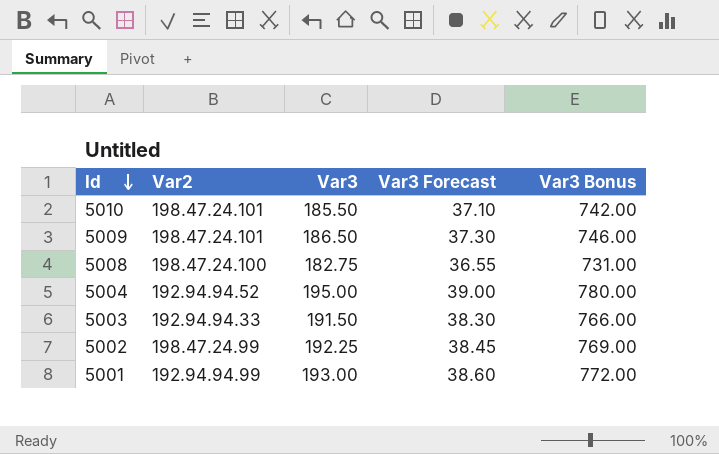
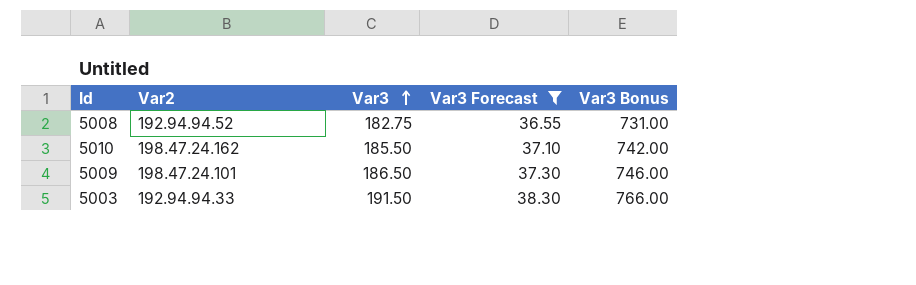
filter: none -> Var3 Forecast <= 38.30
row order: Id descending -> Var3 ascending
5008 | Var2: 198.47.24.100 -> 192.94.94.52
5010 | Var2: 198.47.24.101 -> 198.47.24.162

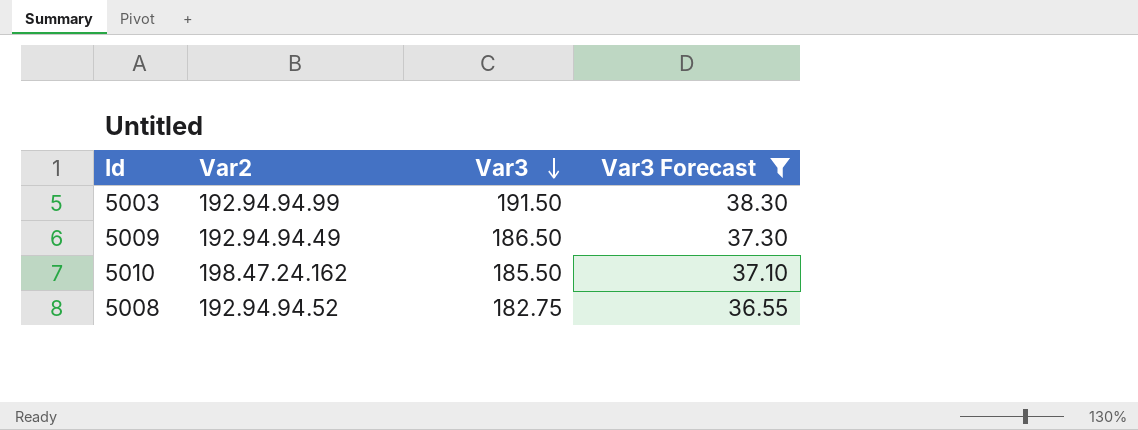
row order: Var3 ascending -> Var3 descending
column Var3 Bonus | formula: [Var3] * 4 -> none
5003 | Var2: 192.94.94.33 -> 192.94.94.99
5009 | Var2: 198.47.24.101 -> 192.94.94.49

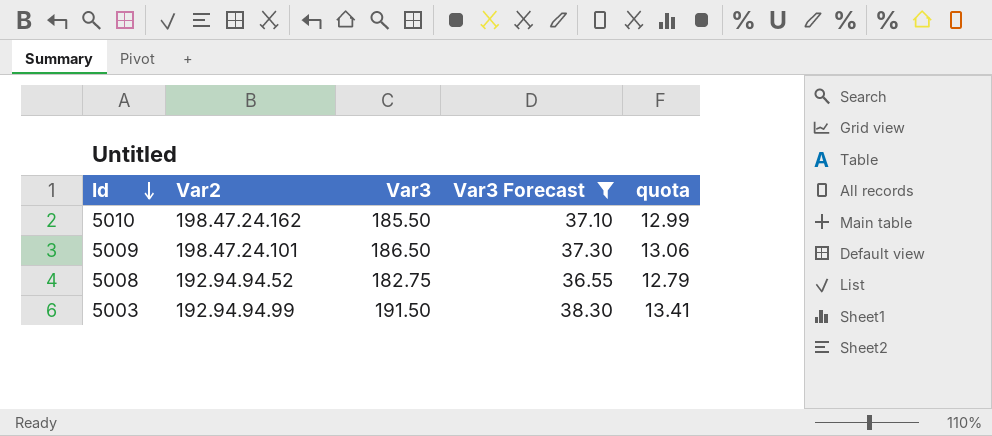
row order: Var3 descending -> Id descending
column quota | formula: none -> [Var3] * 0.07
5009 | Var2: 192.94.94.49 -> 198.47.24.101

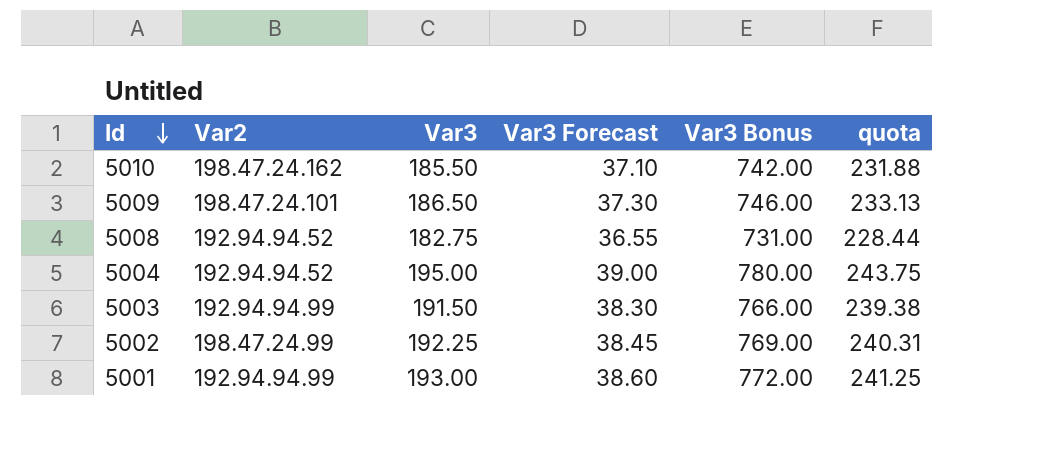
filter: Var3 Forecast <= 38.30 -> none
column Var3 Bonus | formula: none -> [Var3] * 4
column quota | formula: [Var3] * 0.07 -> [Var3] * 1.25

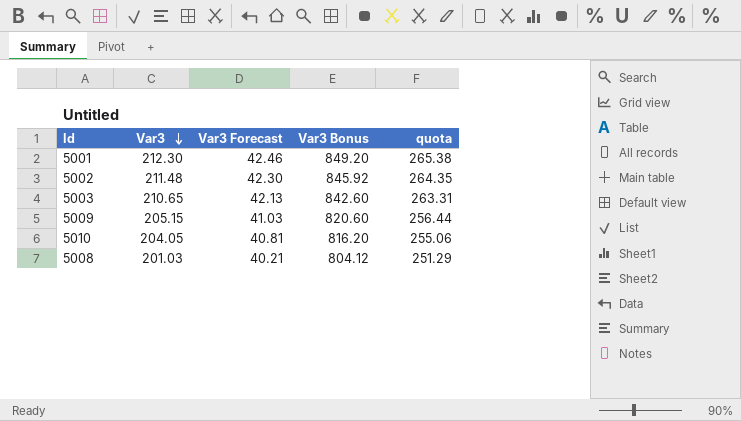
row order: Id descending -> Var3 descending
column Var2 | position: 2 -> none
row 5004: 192.94.94.52 | 195.00 | 39.00 | 780.00 | 243.75 -> none
5001 | Var3: 193.00 -> 212.30
5001 | Var3 Forecast: 38.60 -> 42.46
5001 | Var3 Bonus: 772.00 -> 849.20
5001 | quota: 241.25 -> 265.38
5002 | Var3: 192.25 -> 211.48
5002 | Var3 Forecast: 38.45 -> 42.30
5002 | Var3 Bonus: 769.00 -> 845.92
5002 | quota: 240.31 -> 264.35
5003 | Var3: 191.50 -> 210.65
5003 | Var3 Forecast: 38.30 -> 42.13
5003 | Var3 Bonus: 766.00 -> 842.60
5003 | quota: 239.38 -> 263.31
5009 | Var3: 186.50 -> 205.15
5009 | Var3 Forecast: 37.30 -> 41.03
5009 | Var3 Bonus: 746.00 -> 820.60
5009 | quota: 233.13 -> 256.44
5010 | Var3: 185.50 -> 204.05
5010 | Var3 Forecast: 37.10 -> 40.81
5010 | Var3 Bonus: 742.00 -> 816.20
5010 | quota: 231.88 -> 255.06
5008 | Var3: 182.75 -> 201.03
5008 | Var3 Forecast: 36.55 -> 40.21
5008 | Var3 Bonus: 731.00 -> 804.12
5008 | quota: 228.44 -> 251.29

